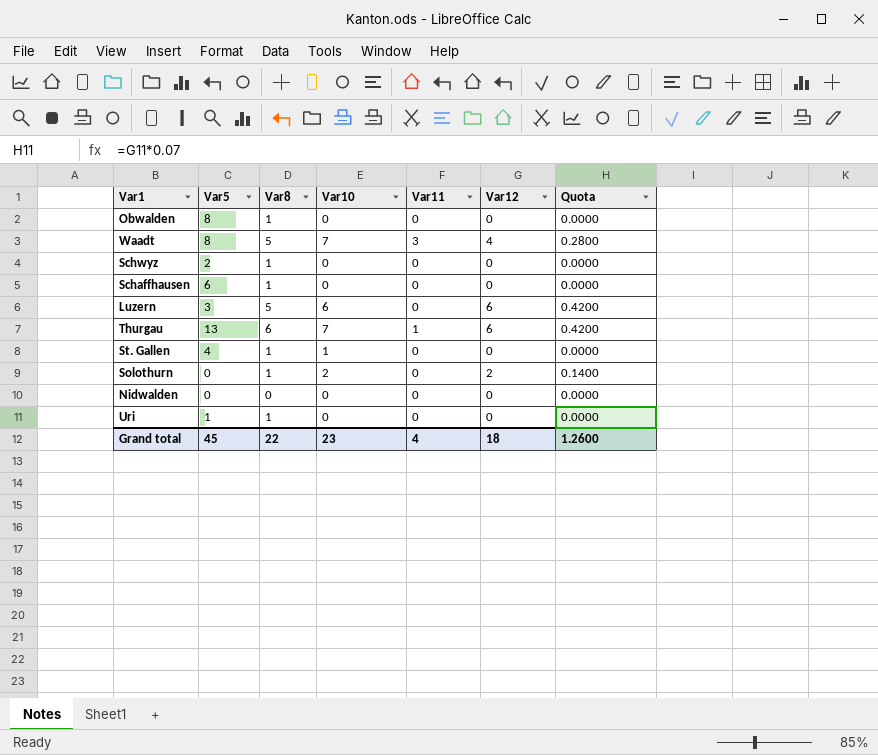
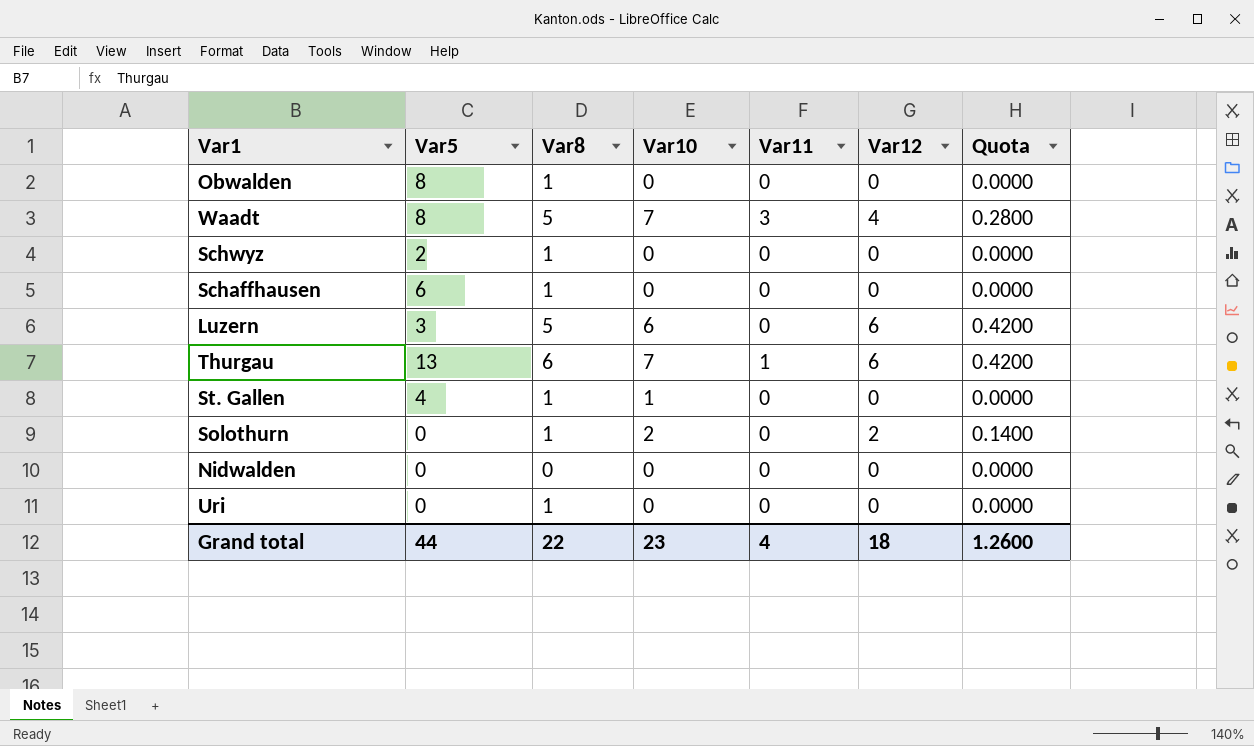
Uri | Var5: 1 -> 0
Grand total | Var5: 45 -> 44

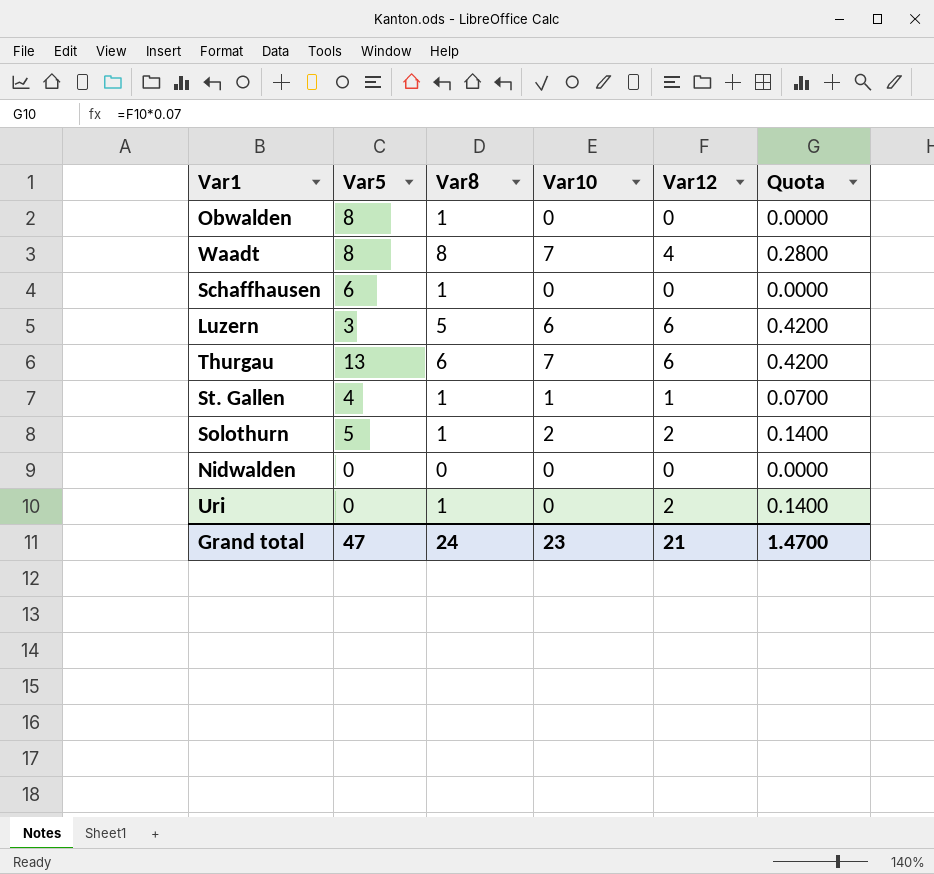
column Var11 | position: 5 -> none
row Schwyz: 2 | 1 | 0 | 0 | 0 | 0.0000 -> none
Waadt | Var8: 5 -> 8
St. Gallen | Var12: 0 -> 1
St. Gallen | Quota: 0.0000 -> 0.0700
Solothurn | Var5: 0 -> 5
Uri | Var12: 0 -> 2
Uri | Quota: 0.0000 -> 0.1400
Grand total | Var5: 44 -> 47
Grand total | Var8: 22 -> 24
Grand total | Var12: 18 -> 21
Grand total | Quota: 1.2600 -> 1.4700

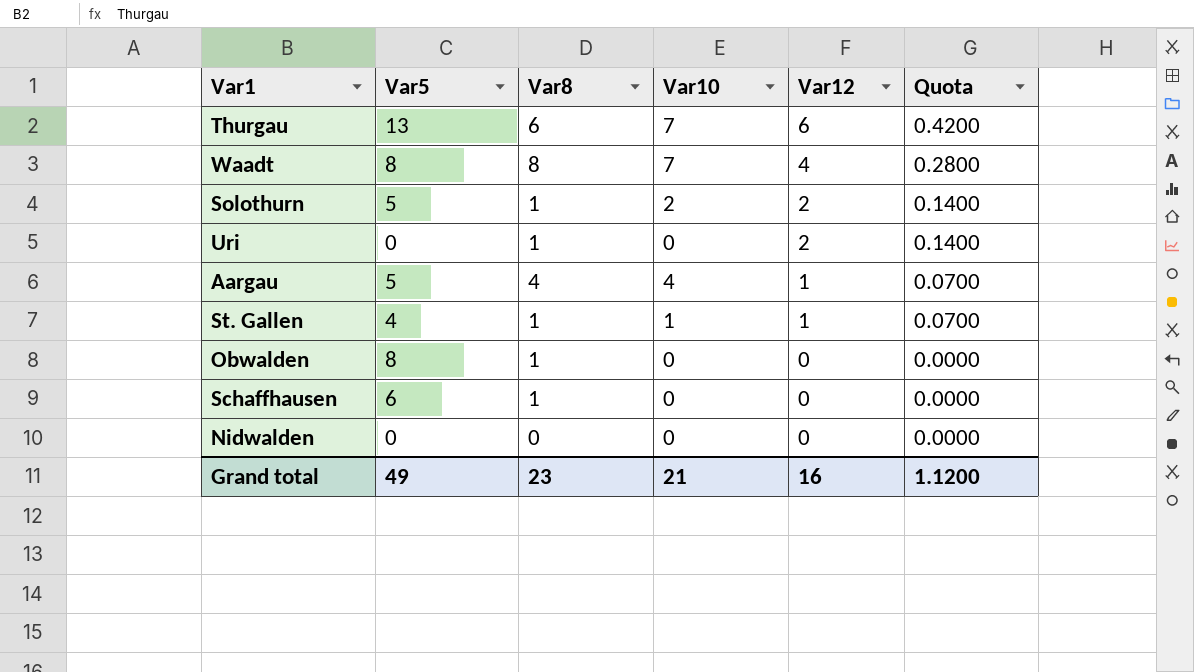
row order: none -> Var12 descending
row Luzern: 3 | 5 | 6 | 6 | 0.4200 -> none
row Aargau: none -> 5 | 4 | 4 | 1 | 0.0700
Grand total | Var5: 47 -> 49
Grand total | Var8: 24 -> 23
Grand total | Var10: 23 -> 21
Grand total | Var12: 21 -> 16
Grand total | Quota: 1.4700 -> 1.1200

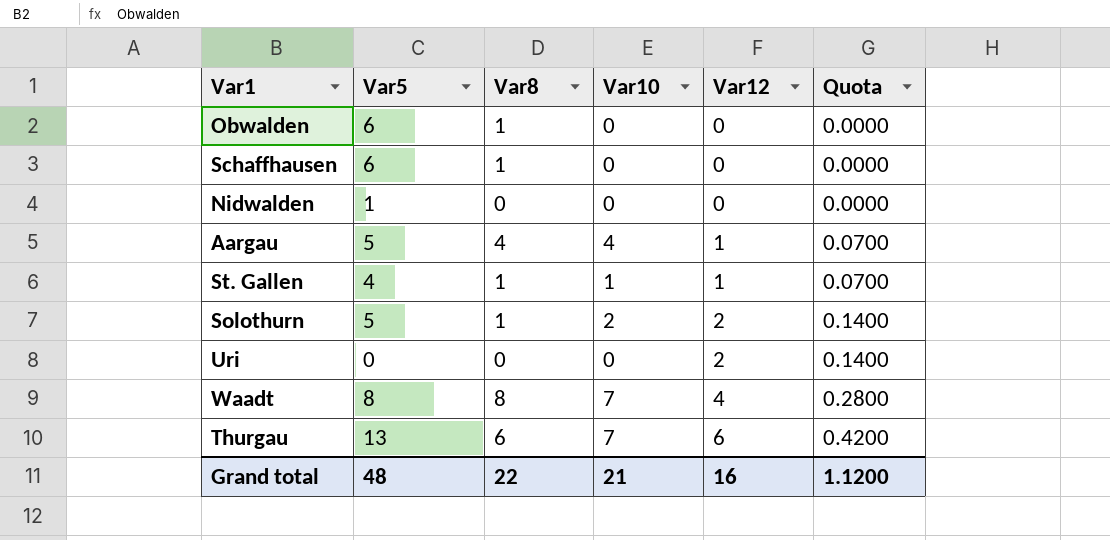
row order: Var12 descending -> Var12 ascending
Obwalden | Var5: 8 -> 6
Nidwalden | Var5: 0 -> 1
Uri | Var8: 1 -> 0
Grand total | Var5: 49 -> 48
Grand total | Var8: 23 -> 22

